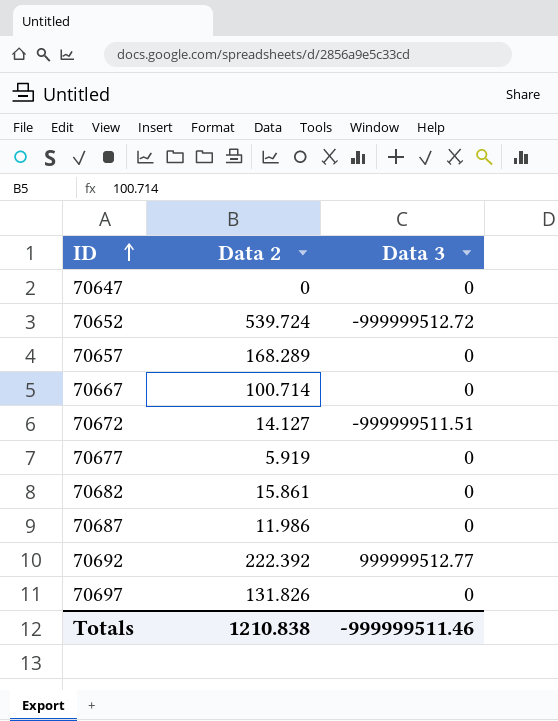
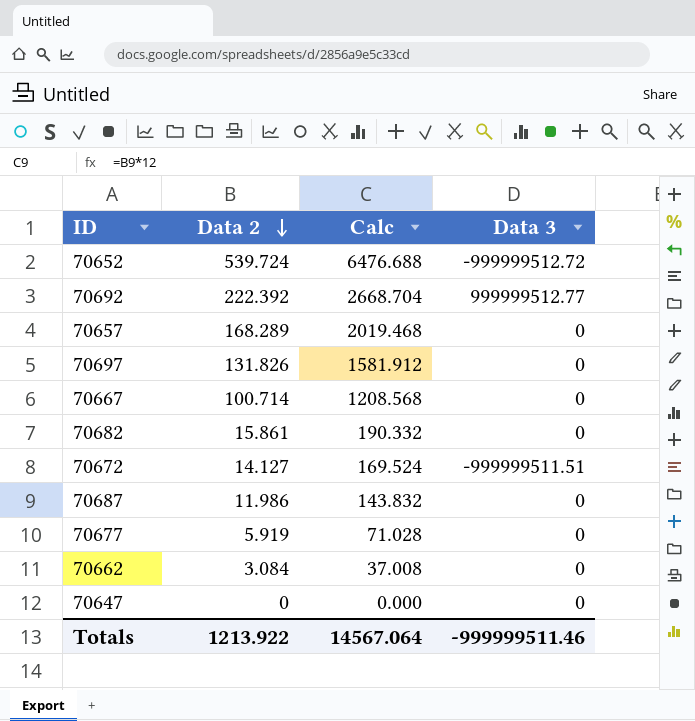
row order: ID ascending -> Data 2 descending
column Calc | formula: none -> [Data 2] * 12
row 70662: none -> 3.084 | 37.008 | 0
Totals | Data 2: 1210.838 -> 1213.922

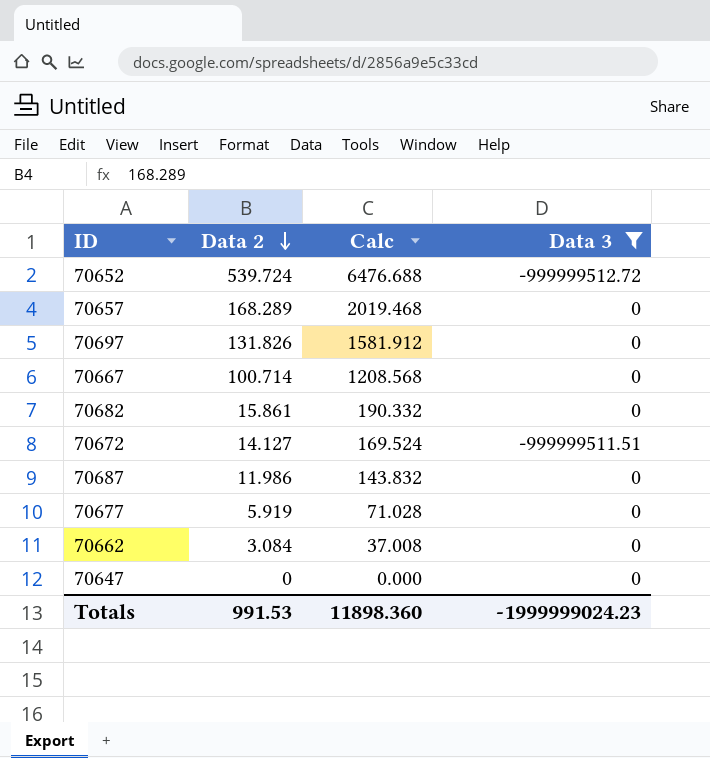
filter: none -> Data 3 != 999999512.77
Totals | Data 2: 1213.922 -> 991.53
Totals | Calc: 14567.064 -> 11898.360
Totals | Data 3: -999999511.46 -> -1999999024.23

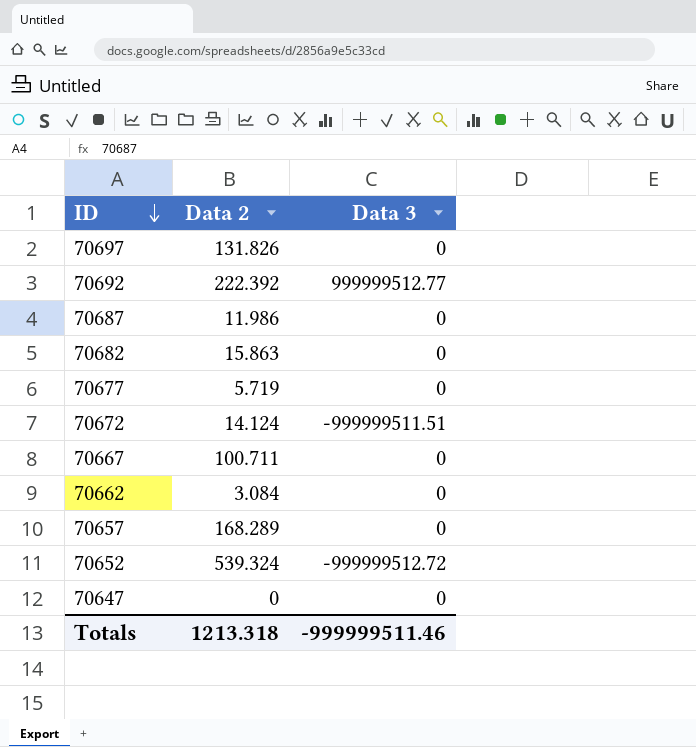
filter: Data 3 != 999999512.77 -> none
row order: Data 2 descending -> ID descending
column Calc | formula: [Data 2] * 12 -> none
70682 | Data 2: 15.861 -> 15.863
70677 | Data 2: 5.919 -> 5.719
70672 | Data 2: 14.127 -> 14.124
70667 | Data 2: 100.714 -> 100.711
70652 | Data 2: 539.724 -> 539.324
Totals | Data 2: 991.53 -> 1213.318
Totals | Data 3: -1999999024.23 -> -999999511.46

